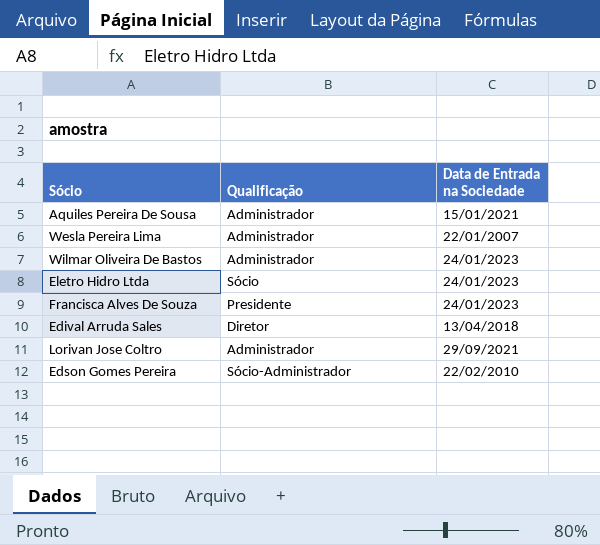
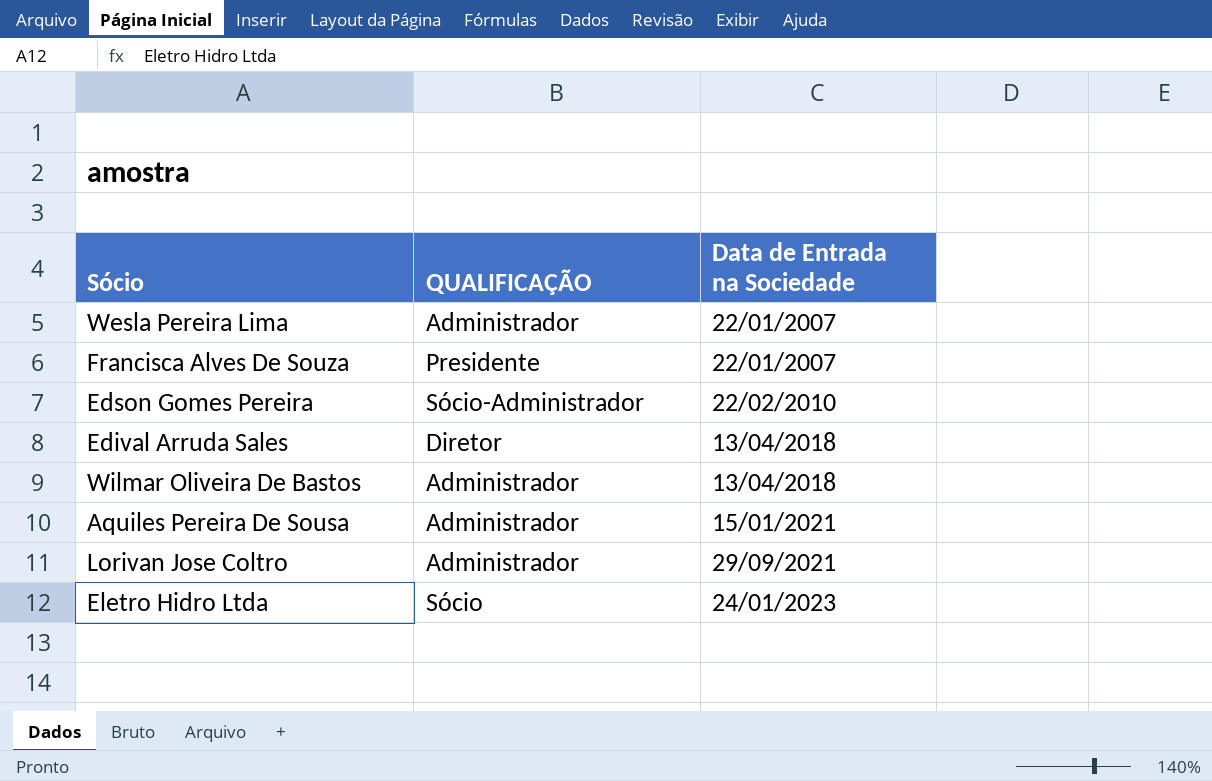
row order: none -> Data de Entrada na Sociedade ascending
column name: Qualificação -> QUALIFICAÇÃO
Francisca Alves De Souza | Data de Entrada na Sociedade: 24/01/2023 -> 22/01/2007
Wilmar Oliveira De Bastos | Data de Entrada na Sociedade: 24/01/2023 -> 13/04/2018

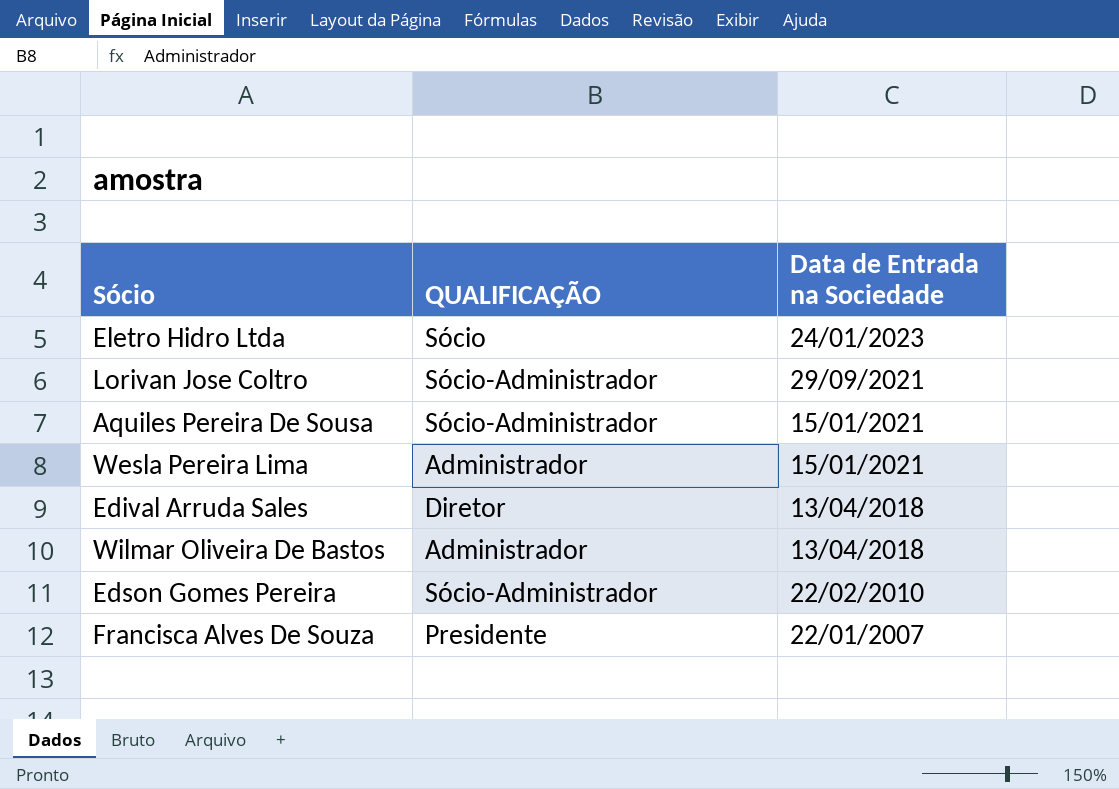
row order: Data de Entrada na Sociedade ascending -> Data de Entrada na Sociedade descending
Lorivan Jose Coltro | QUALIFICAÇÃO: Administrador -> Sócio-Administrador
Aquiles Pereira De Sousa | QUALIFICAÇÃO: Administrador -> Sócio-Administrador
Wesla Pereira Lima | Data de Entrada na Sociedade: 22/01/2007 -> 15/01/2021

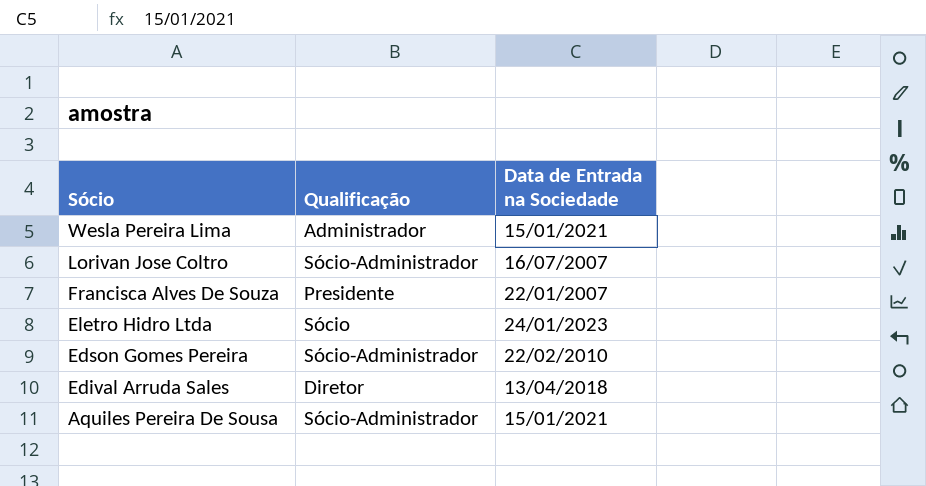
row order: Data de Entrada na Sociedade descending -> Sócio descending
column name: QUALIFICAÇÃO -> Qualificação
row Wilmar Oliveira De Bastos: Administrador | 13/04/2018 -> none
Lorivan Jose Coltro | Data de Entrada na Sociedade: 29/09/2021 -> 16/07/2007

